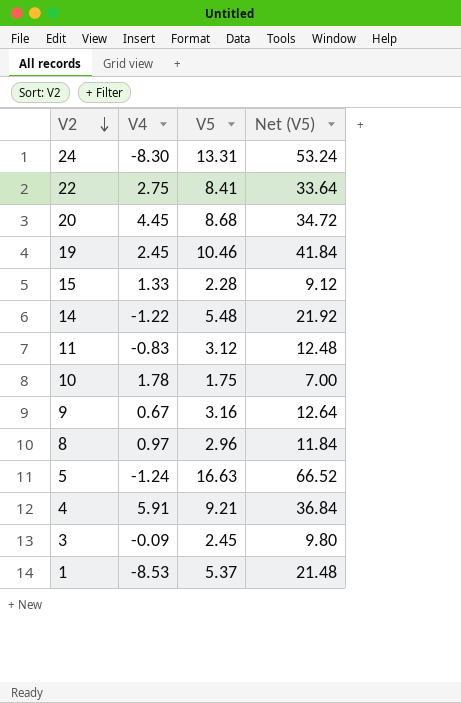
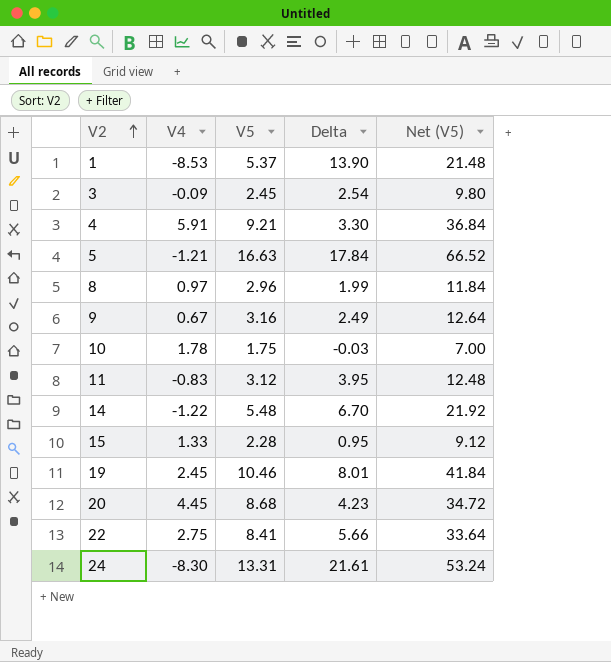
row order: V2 descending -> V2 ascending
column Delta | formula: none -> [V5] - [V4]
5 | V4: -1.24 -> -1.21

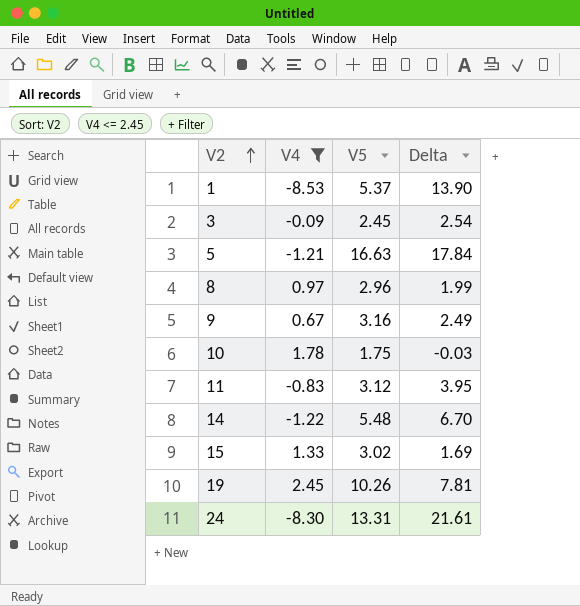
filter: none -> V4 <= 2.45
column Net (V5) | formula: [V5] * 4 -> none
15 | V5: 2.28 -> 3.02
15 | Delta: 0.95 -> 1.69
19 | V5: 10.46 -> 10.26
19 | Delta: 8.01 -> 7.81

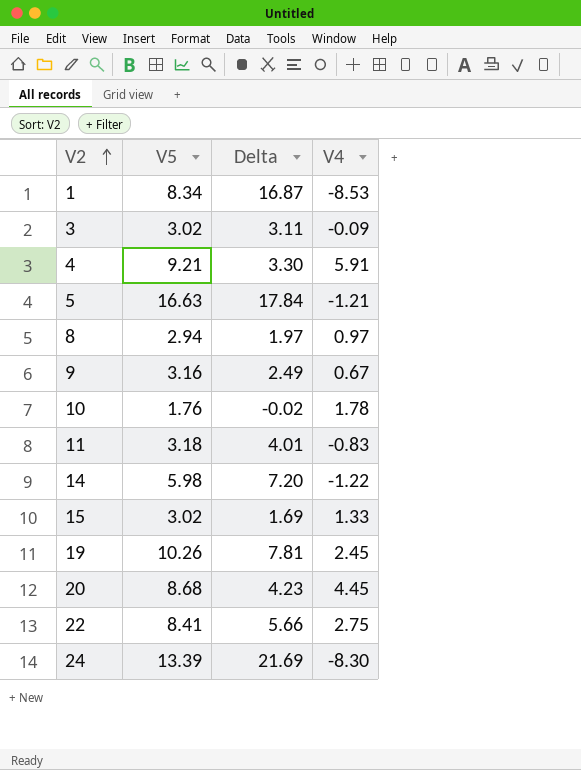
filter: V4 <= 2.45 -> none
column V4 | position: 2 -> 4
1 | V5: 5.37 -> 8.34
1 | Delta: 13.90 -> 16.87
3 | V5: 2.45 -> 3.02
3 | Delta: 2.54 -> 3.11
8 | V5: 2.96 -> 2.94
8 | Delta: 1.99 -> 1.97
10 | V5: 1.75 -> 1.76
10 | Delta: -0.03 -> -0.02
11 | V5: 3.12 -> 3.18
11 | Delta: 3.95 -> 4.01
14 | V5: 5.48 -> 5.98
14 | Delta: 6.70 -> 7.20
24 | V5: 13.31 -> 13.39
24 | Delta: 21.61 -> 21.69

